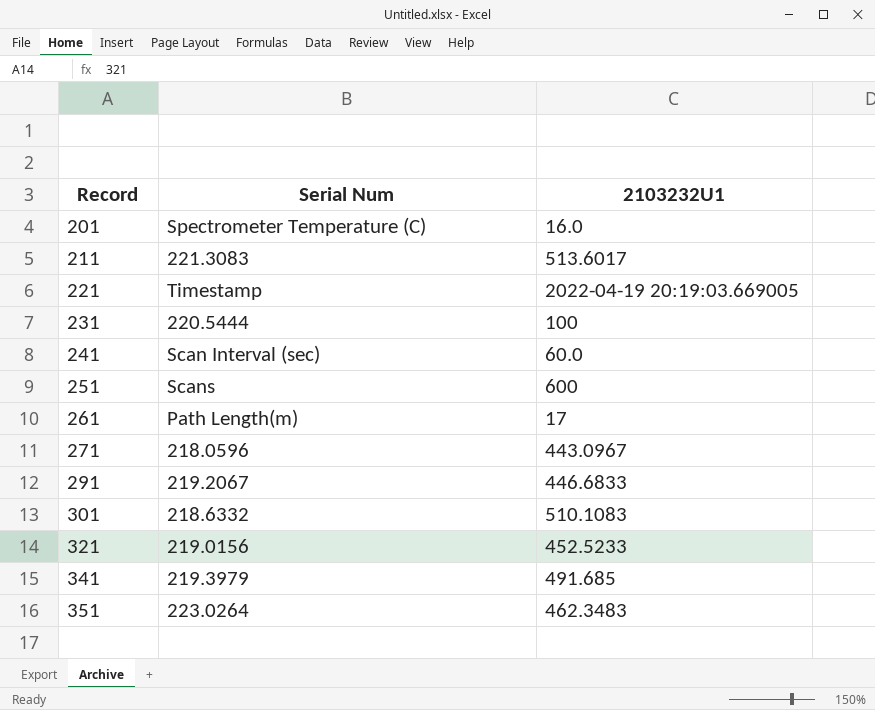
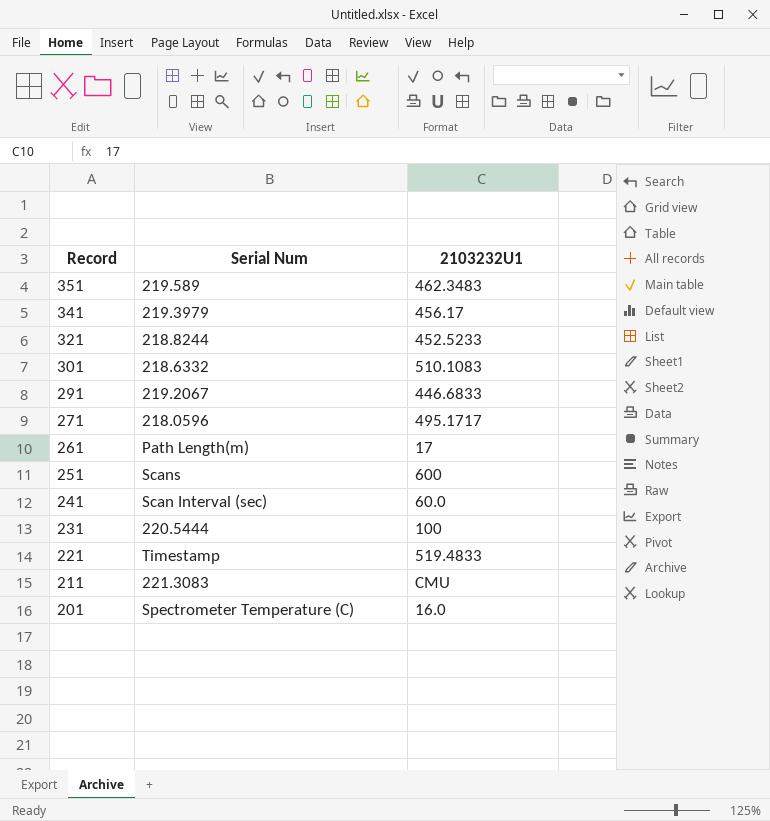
row order: Record ascending -> Record descending
351 | Serial Num: 223.0264 -> 219.589
341 | 2103232U1: 491.685 -> 456.17
321 | Serial Num: 219.0156 -> 218.8244
271 | 2103232U1: 443.0967 -> 495.1717
221 | 2103232U1: 2022-04-19 20:19:03.669005 -> 519.4833
211 | 2103232U1: 513.6017 -> CMU

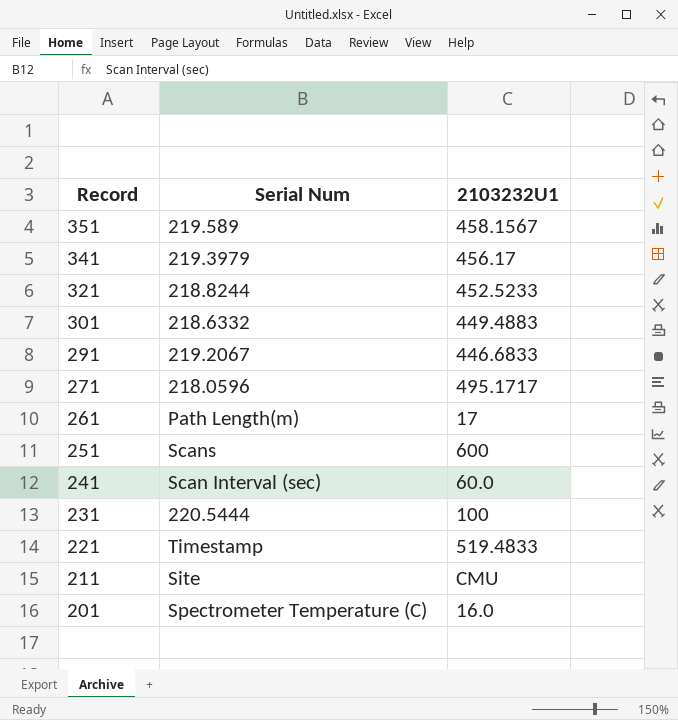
351 | 2103232U1: 462.3483 -> 458.1567
301 | 2103232U1: 510.1083 -> 449.4883
211 | Serial Num: 221.3083 -> Site

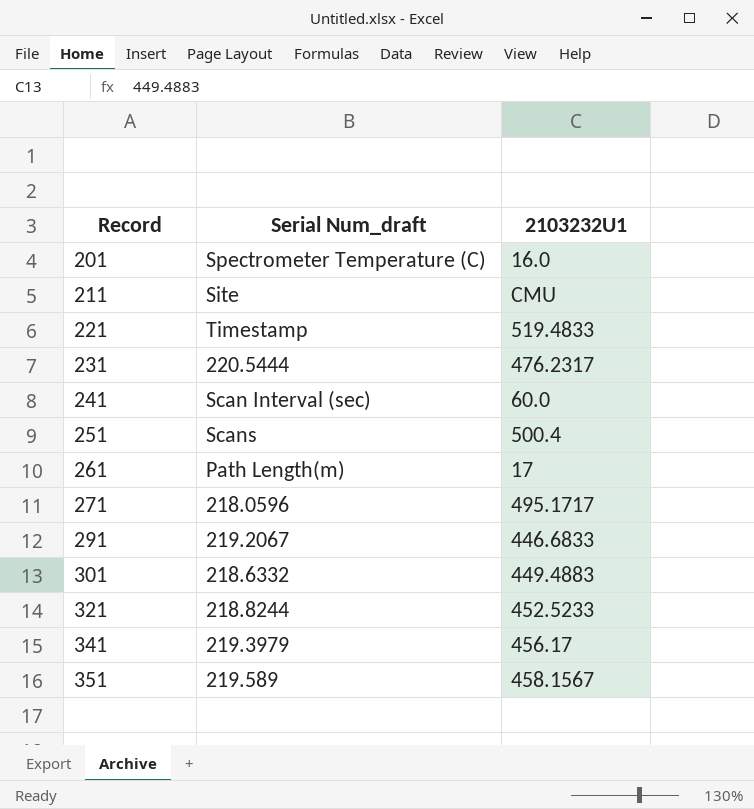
row order: Record descending -> Record ascending
column name: Serial Num -> Serial Num_draft
231 | 2103232U1: 100 -> 476.2317
251 | 2103232U1: 600 -> 500.4

